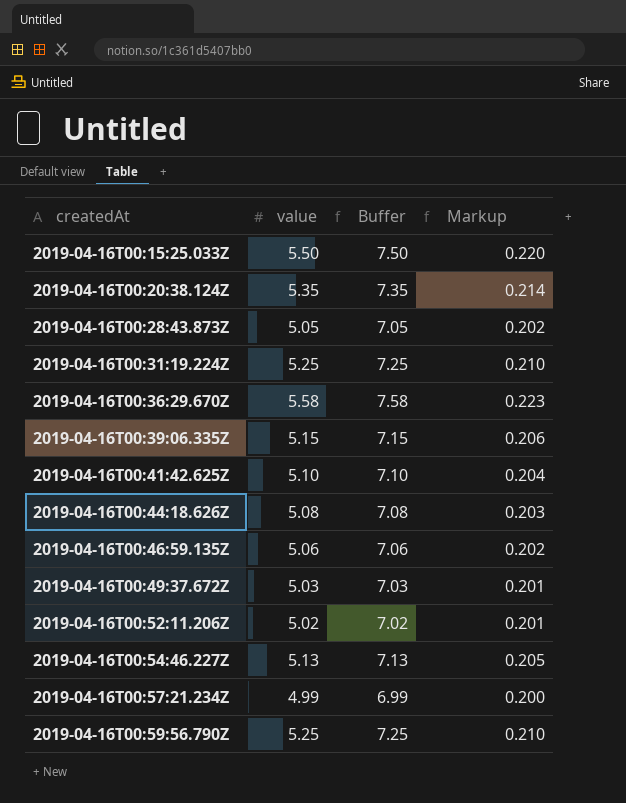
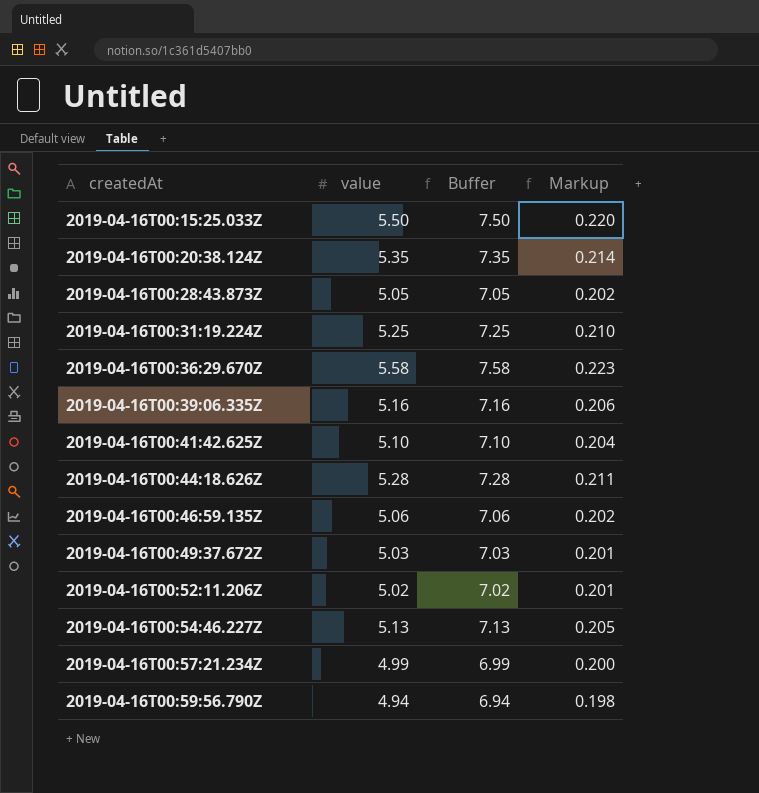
2019-04-16T00:39:06.335Z | value: 5.15 -> 5.16
2019-04-16T00:39:06.335Z | Buffer: 7.15 -> 7.16
2019-04-16T00:44:18.626Z | value: 5.08 -> 5.28
2019-04-16T00:44:18.626Z | Buffer: 7.08 -> 7.28
2019-04-16T00:44:18.626Z | Markup: 0.203 -> 0.211
2019-04-16T00:59:56.790Z | value: 5.25 -> 4.94
2019-04-16T00:59:56.790Z | Buffer: 7.25 -> 6.94
2019-04-16T00:59:56.790Z | Markup: 0.210 -> 0.198

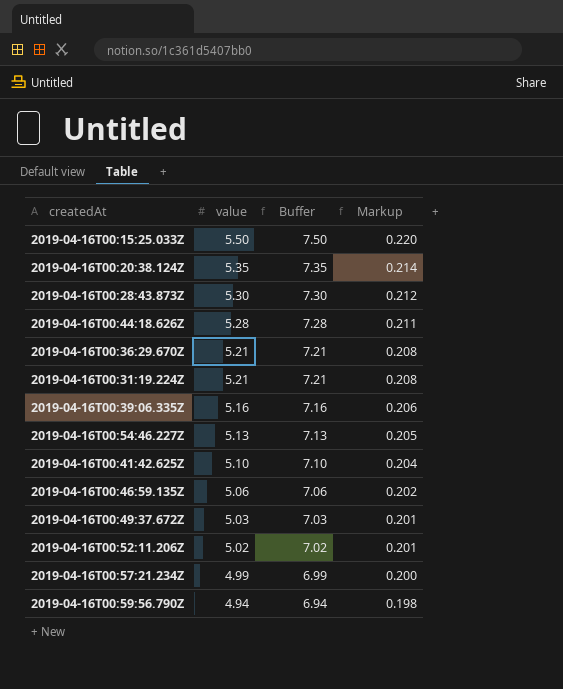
row order: createdAt ascending -> value descending
2019-04-16T00:28:43.873Z | value: 5.05 -> 5.30
2019-04-16T00:28:43.873Z | Buffer: 7.05 -> 7.30
2019-04-16T00:28:43.873Z | Markup: 0.202 -> 0.212
2019-04-16T00:36:29.670Z | value: 5.58 -> 5.21
2019-04-16T00:36:29.670Z | Buffer: 7.58 -> 7.21
2019-04-16T00:36:29.670Z | Markup: 0.223 -> 0.208
2019-04-16T00:31:19.224Z | value: 5.25 -> 5.21
2019-04-16T00:31:19.224Z | Buffer: 7.25 -> 7.21
2019-04-16T00:31:19.224Z | Markup: 0.210 -> 0.208

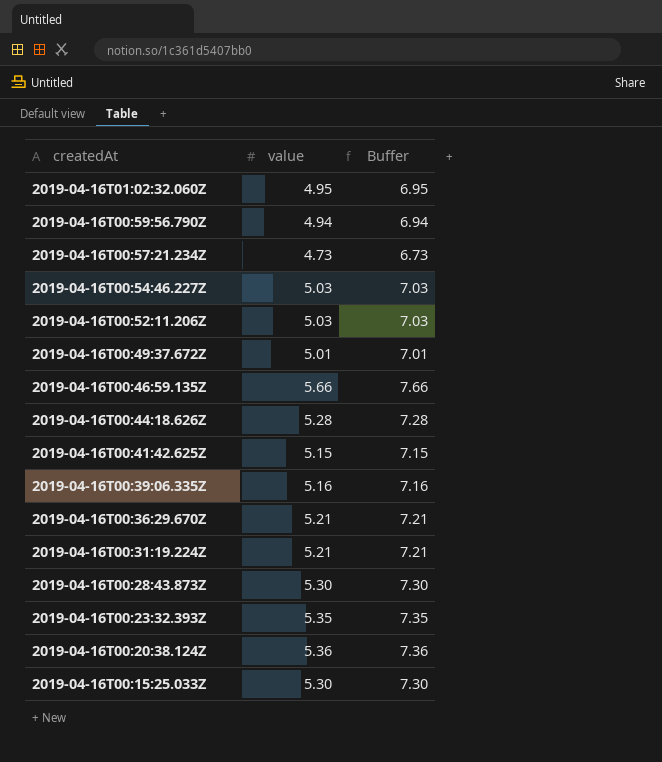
row order: value descending -> createdAt descending
column Markup | formula: [value] * 0.04 -> none
row 2019-04-16T01:02:32.060Z: none -> 4.95 | 6.95
2019-04-16T00:57:21.234Z | value: 4.99 -> 4.73
2019-04-16T00:57:21.234Z | Buffer: 6.99 -> 6.73
2019-04-16T00:54:46.227Z | value: 5.13 -> 5.03
2019-04-16T00:54:46.227Z | Buffer: 7.13 -> 7.03
2019-04-16T00:52:11.206Z | value: 5.02 -> 5.03
2019-04-16T00:52:11.206Z | Buffer: 7.02 -> 7.03
2019-04-16T00:49:37.672Z | value: 5.03 -> 5.01
2019-04-16T00:49:37.672Z | Buffer: 7.03 -> 7.01
2019-04-16T00:46:59.135Z | value: 5.06 -> 5.66
2019-04-16T00:46:59.135Z | Buffer: 7.06 -> 7.66
2019-04-16T00:41:42.625Z | value: 5.10 -> 5.15
2019-04-16T00:41:42.625Z | Buffer: 7.10 -> 7.15
row 2019-04-16T00:23:32.393Z: none -> 5.35 | 7.35
2019-04-16T00:20:38.124Z | value: 5.35 -> 5.36
2019-04-16T00:20:38.124Z | Buffer: 7.35 -> 7.36
2019-04-16T00:15:25.033Z | value: 5.50 -> 5.30
2019-04-16T00:15:25.033Z | Buffer: 7.50 -> 7.30

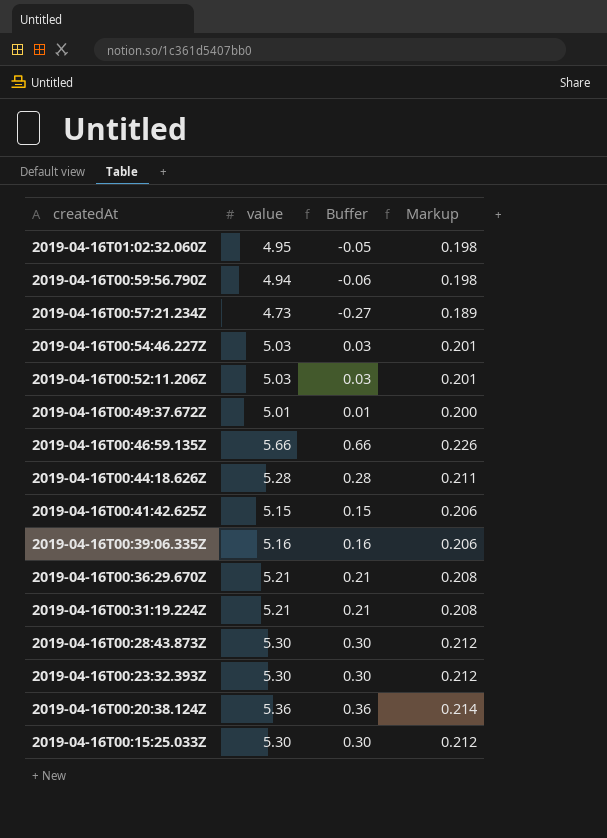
column Buffer | formula: [value] + 2 -> [value] - 5
column Markup | formula: none -> [value] * 0.04
2019-04-16T00:23:32.393Z | value: 5.35 -> 5.30

